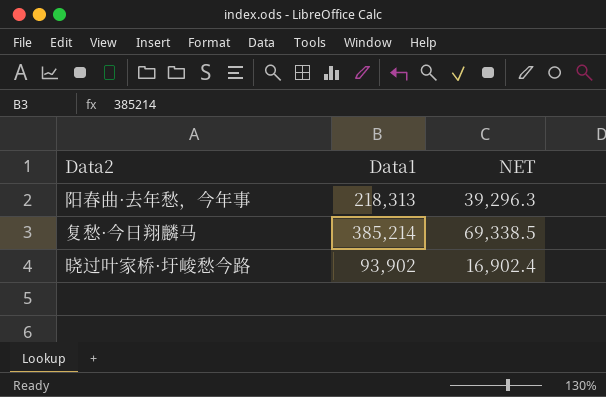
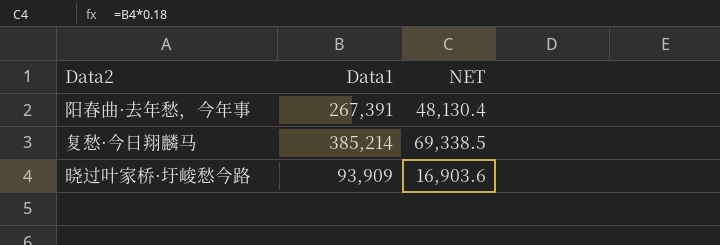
阳春曲·去年愁，今年事 | Data1: 218,313 -> 267,391
阳春曲·去年愁，今年事 | NET: 39,296.3 -> 48,130.4
晓过叶家桥·圩峻愁今路 | Data1: 93,902 -> 93,909
晓过叶家桥·圩峻愁今路 | NET: 16,902.4 -> 16,903.6

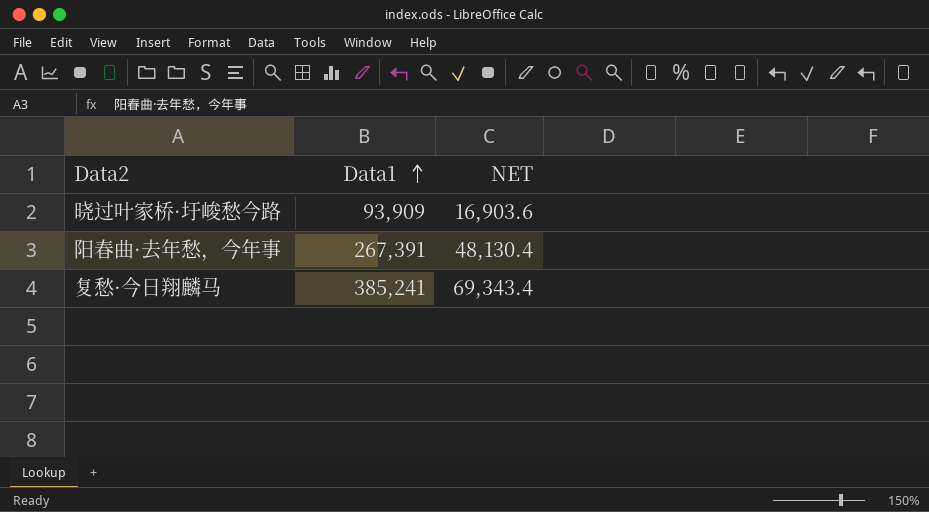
row order: none -> Data1 ascending
复愁·今日翔麟马 | Data1: 385,214 -> 385,241
复愁·今日翔麟马 | NET: 69,338.5 -> 69,343.4

